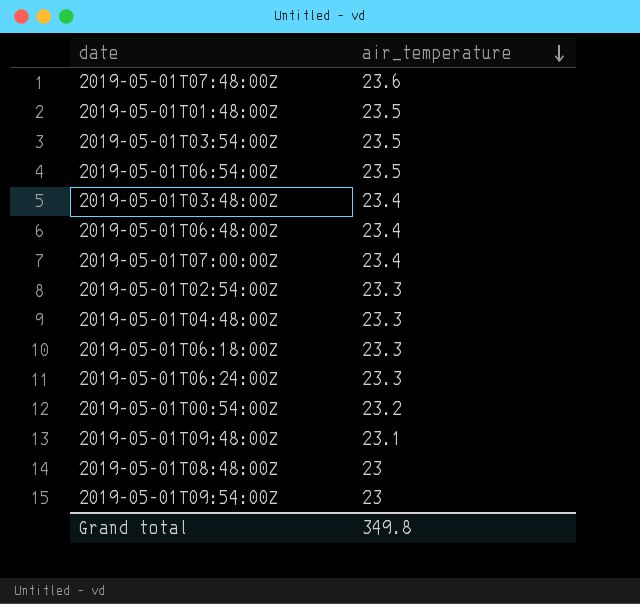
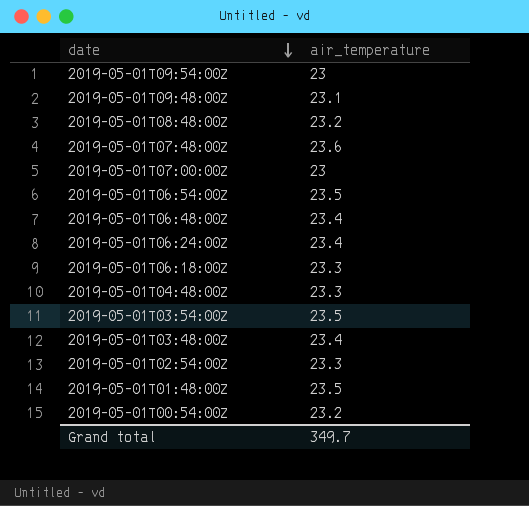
row order: air_temperature descending -> date descending
2019-05-01T08:48:00Z | air_temperature: 23 -> 23.2
2019-05-01T07:00:00Z | air_temperature: 23.4 -> 23
2019-05-01T06:24:00Z | air_temperature: 23.3 -> 23.4
Grand total | air_temperature: 349.8 -> 349.7

